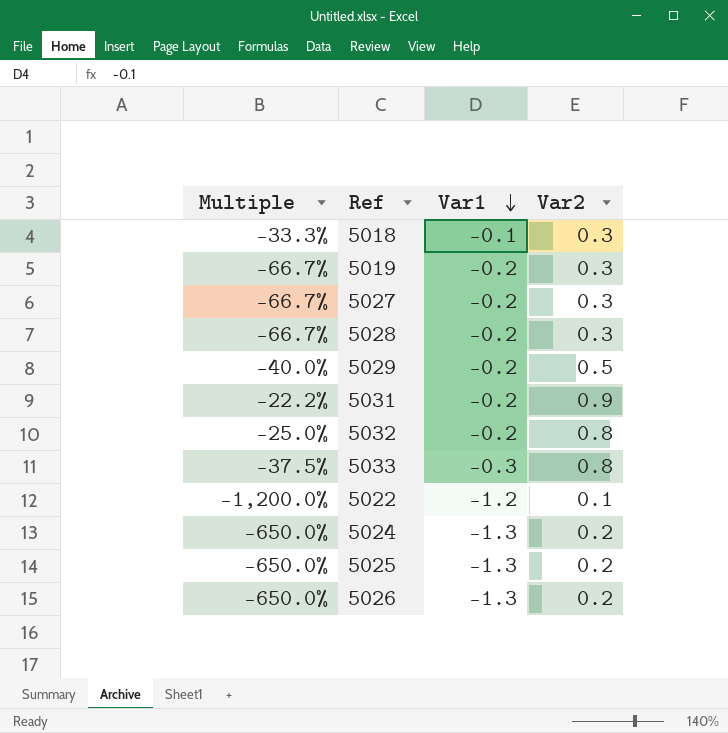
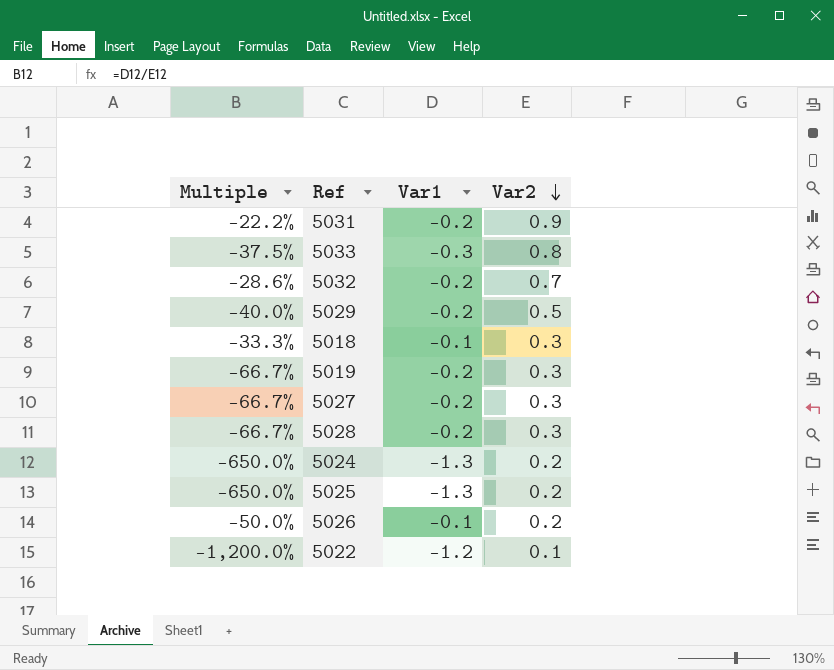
row order: Var1 descending -> Var2 descending
5032 | Multiple: -25.0% -> -28.6%
5032 | Var2: 0.8 -> 0.7
5026 | Multiple: -650.0% -> -50.0%
5026 | Var1: -1.3 -> -0.1

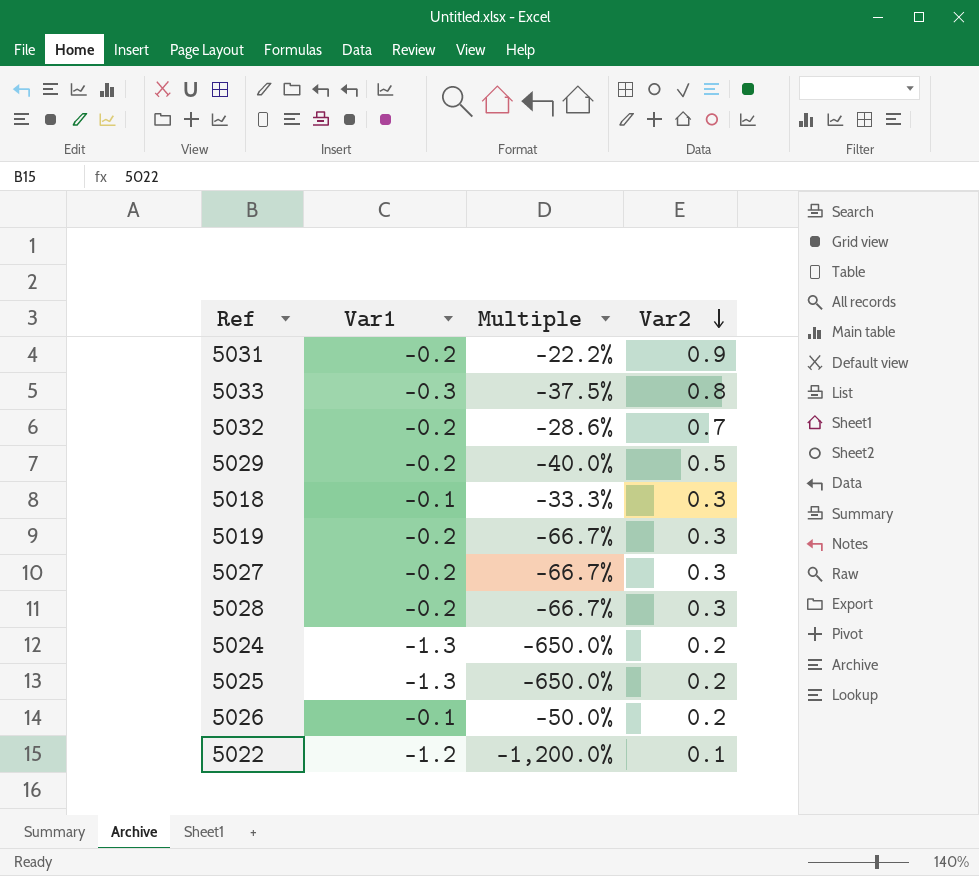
column Multiple | position: 1 -> 3

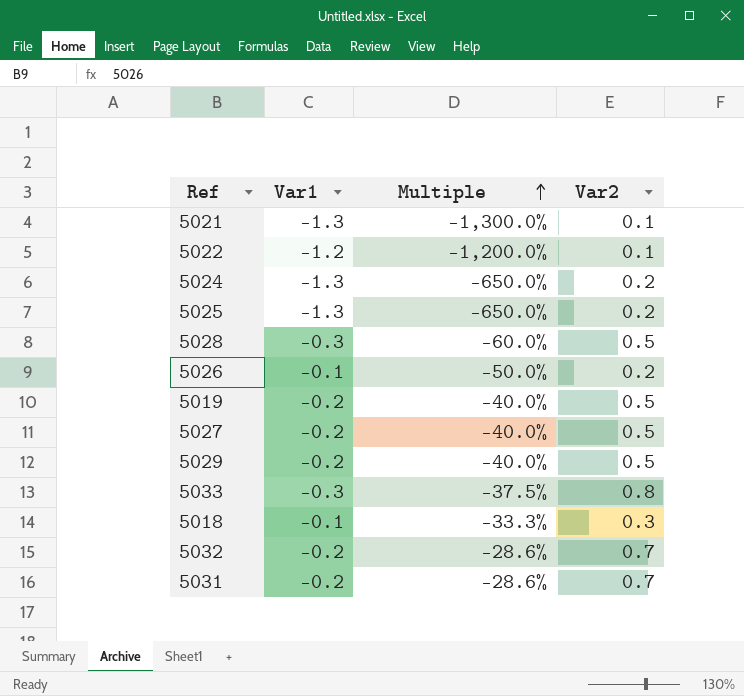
row order: Var2 descending -> Multiple ascending
row 5021: none -> -1.3 | -1,300.0% | 0.1
5028 | Var1: -0.2 -> -0.3
5028 | Multiple: -66.7% -> -60.0%
5028 | Var2: 0.3 -> 0.5
5019 | Multiple: -66.7% -> -40.0%
5019 | Var2: 0.3 -> 0.5
5027 | Multiple: -66.7% -> -40.0%
5027 | Var2: 0.3 -> 0.5
5031 | Multiple: -22.2% -> -28.6%
5031 | Var2: 0.9 -> 0.7

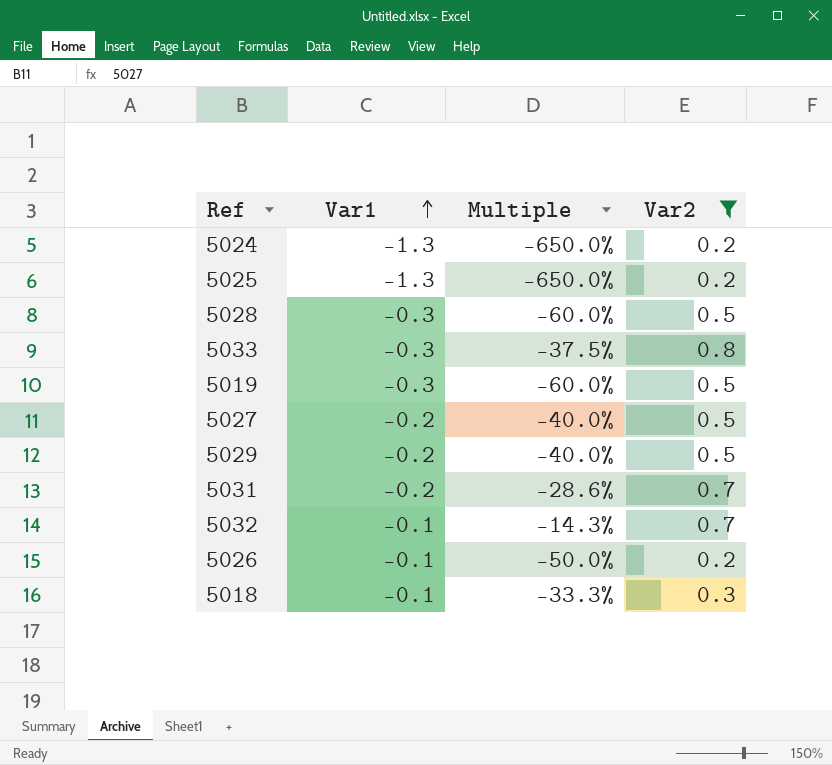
filter: none -> Var2 != 0.1
row order: Multiple ascending -> Var1 ascending
5019 | Var1: -0.2 -> -0.3
5019 | Multiple: -40.0% -> -60.0%
5032 | Var1: -0.2 -> -0.1
5032 | Multiple: -28.6% -> -14.3%

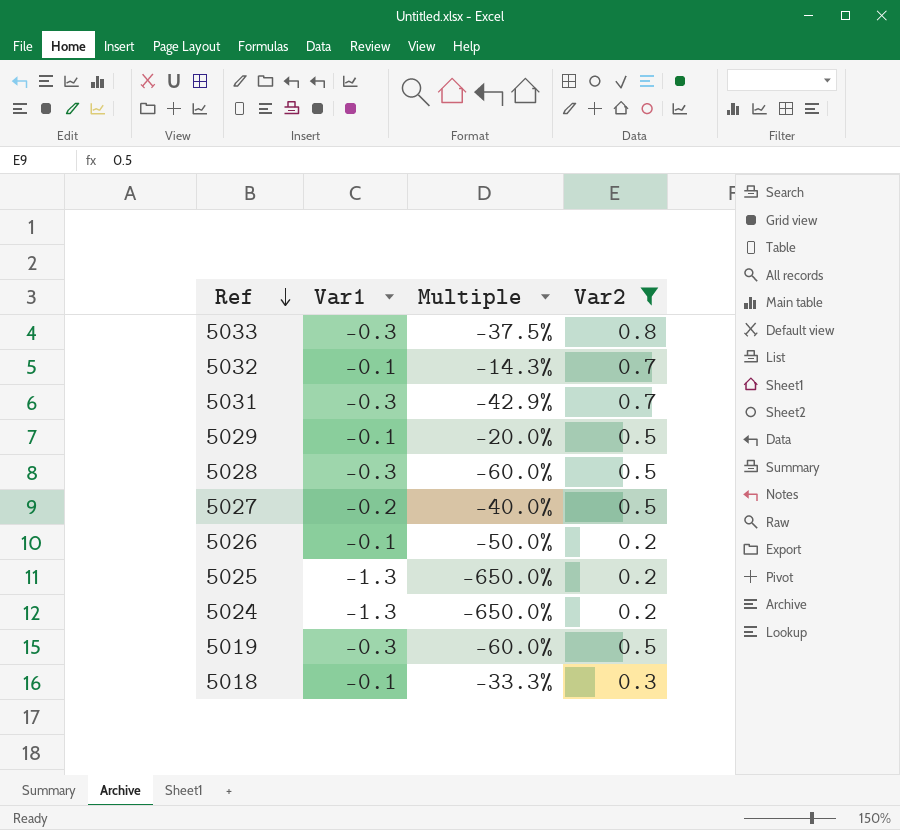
row order: Var1 ascending -> Ref descending
5031 | Var1: -0.2 -> -0.3
5031 | Multiple: -28.6% -> -42.9%
5029 | Var1: -0.2 -> -0.1
5029 | Multiple: -40.0% -> -20.0%

